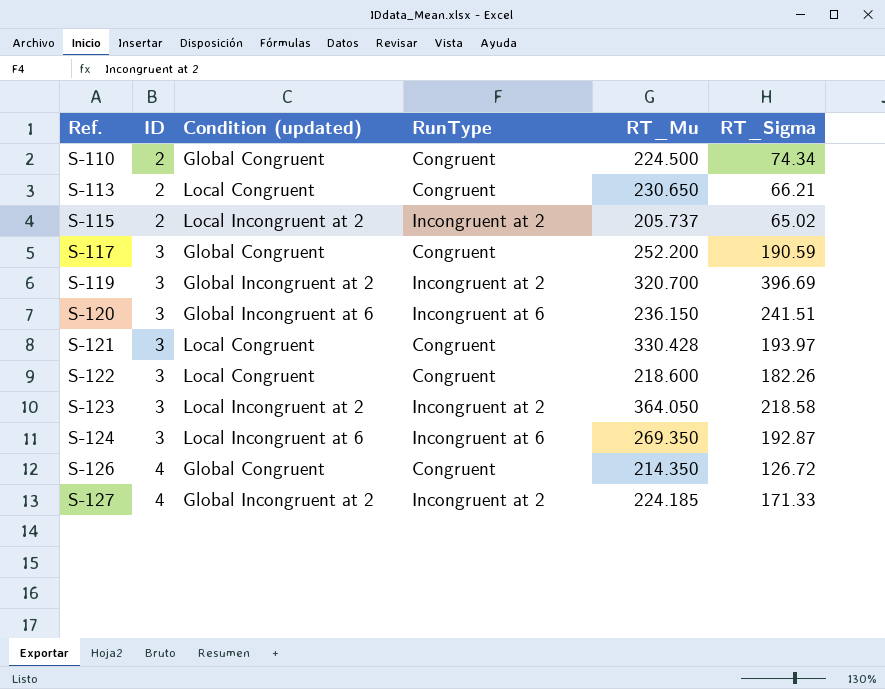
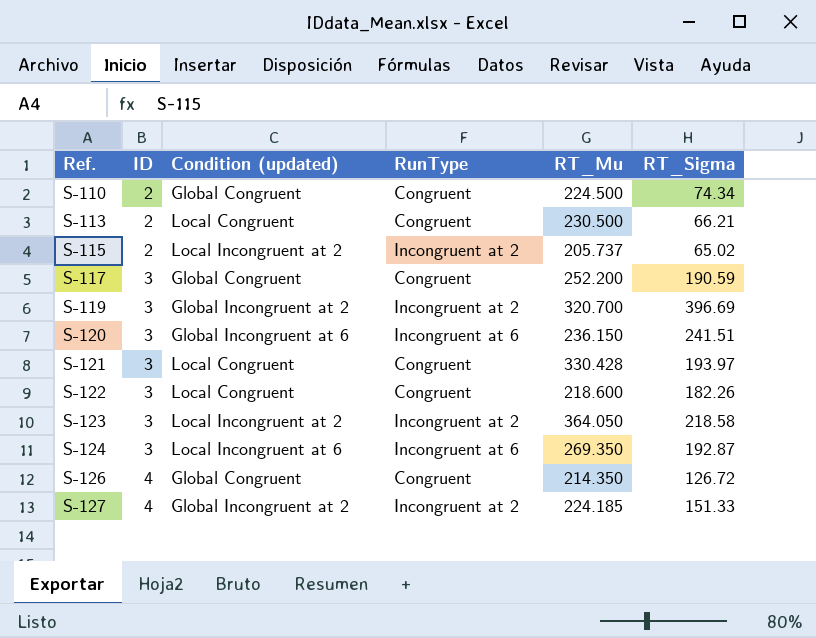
S-113 | RT_Mu: 230.650 -> 230.500
S-127 | RT_Sigma: 171.33 -> 151.33

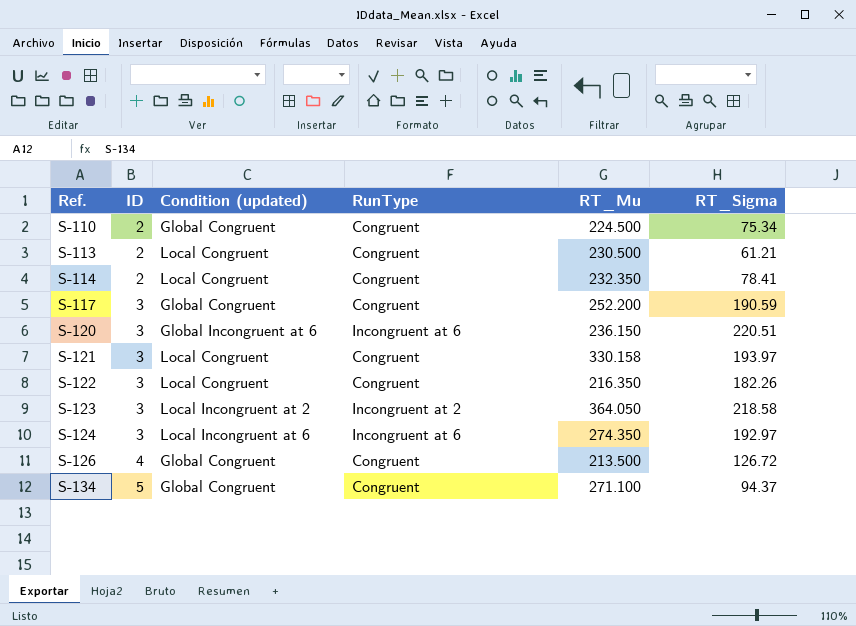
row S-115: 2 | Local Incongruent at 2 | Incongruent at 2 | 205.737 | 65.02 -> none
row S-119: 3 | Global Incongruent at 2 | Incongruent at 2 | 320.700 | 396.69 -> none
row S-127: 4 | Global Incongruent at 2 | Incongruent at 2 | 224.185 | 151.33 -> none
S-110 | RT_Sigma: 74.34 -> 75.34
S-113 | RT_Sigma: 66.21 -> 61.21
row S-114: none -> 2 | Local Congruent | Congruent | 232.350 | 78.41
S-120 | RT_Sigma: 241.51 -> 220.51
S-121 | RT_Mu: 330.428 -> 330.158
S-122 | RT_Mu: 218.600 -> 216.350
S-124 | RT_Mu: 269.350 -> 274.350
S-124 | RT_Sigma: 192.87 -> 192.97
S-126 | RT_Mu: 214.350 -> 213.500
row S-134: none -> 5 | Global Congruent | Congruent | 271.100 | 94.37

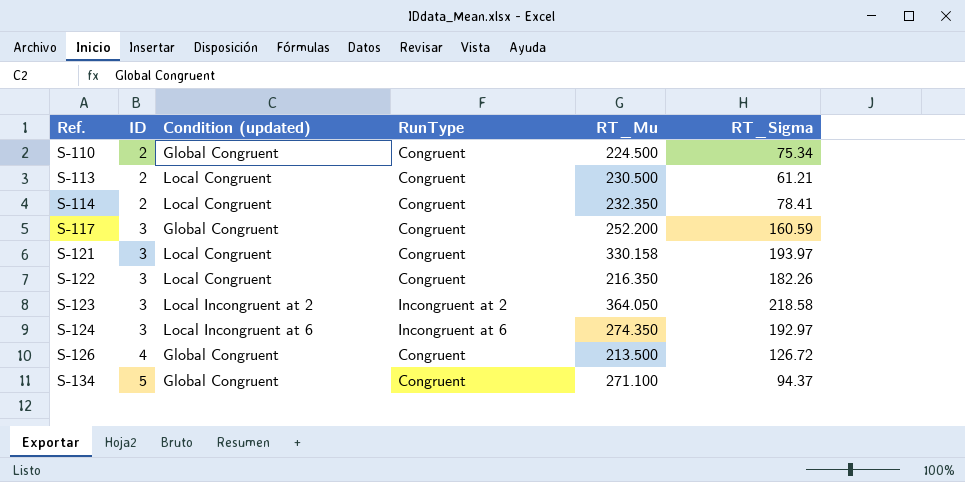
row S-120: 3 | Global Incongruent at 6 | Incongruent at 6 | 236.150 | 220.51 -> none
S-117 | RT_Sigma: 190.59 -> 160.59

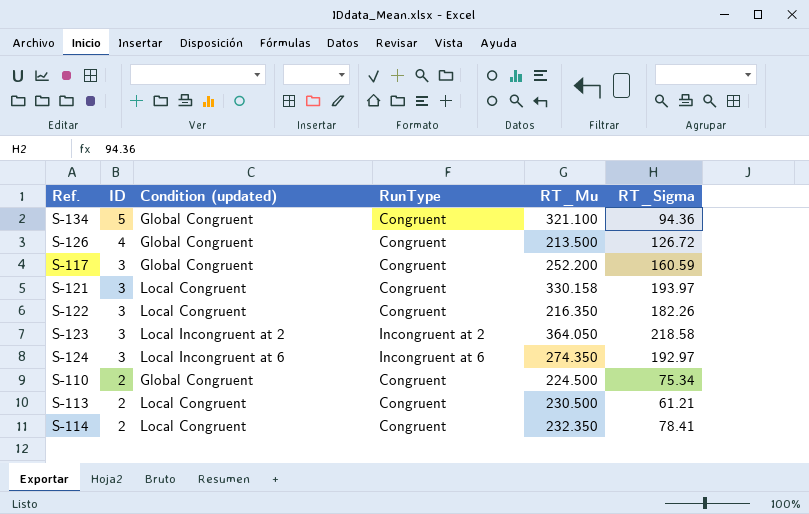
row order: Ref. ascending -> ID descending
S-134 | RT_Mu: 271.100 -> 321.100
S-134 | RT_Sigma: 94.37 -> 94.36

